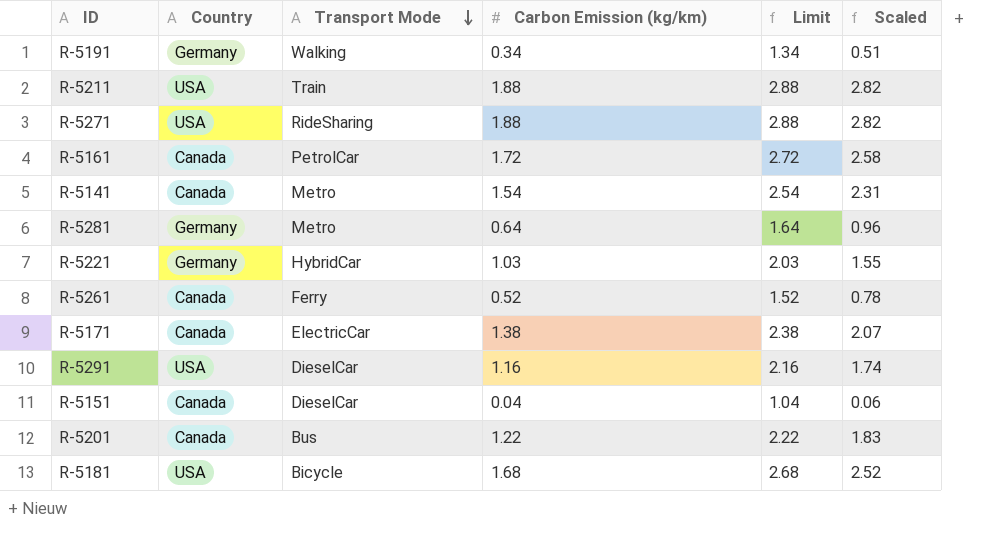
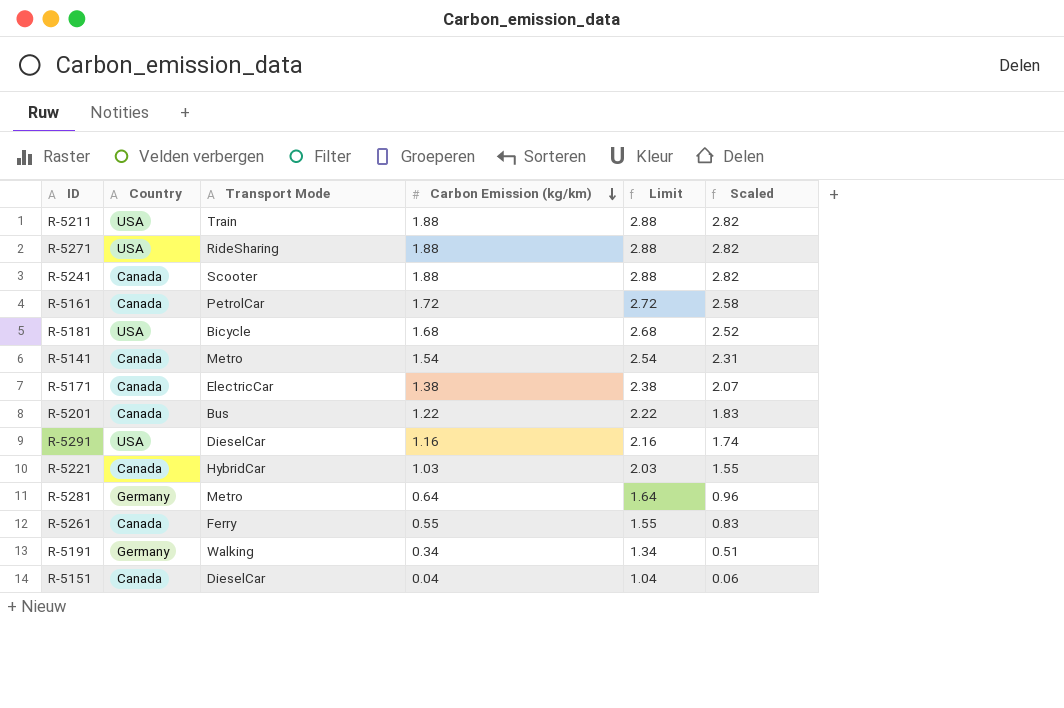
row order: Transport Mode descending -> Carbon Emission (kg/km) descending
row R-5241: none -> Canada | Scooter | 1.88 | 2.88 | 2.82
R-5221 | Country: Germany -> Canada
R-5261 | Carbon Emission (kg/km): 0.52 -> 0.55
R-5261 | Limit: 1.52 -> 1.55
R-5261 | Scaled: 0.78 -> 0.83

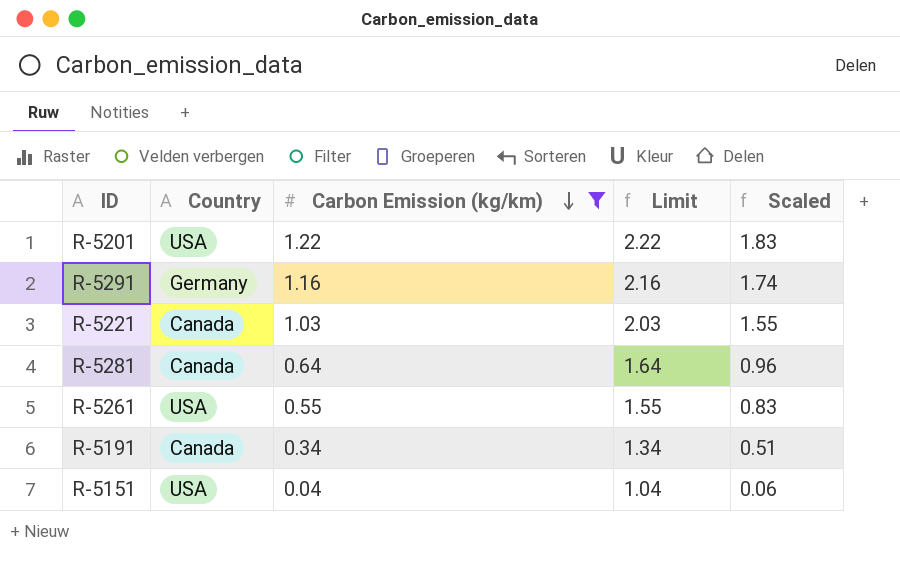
filter: none -> Carbon Emission (kg/km) <= 1.22
column Transport Mode | position: 3 -> none
R-5201 | Country: Canada -> USA
R-5291 | Country: USA -> Germany
R-5281 | Country: Germany -> Canada
R-5261 | Country: Canada -> USA
R-5191 | Country: Germany -> Canada
R-5151 | Country: Canada -> USA

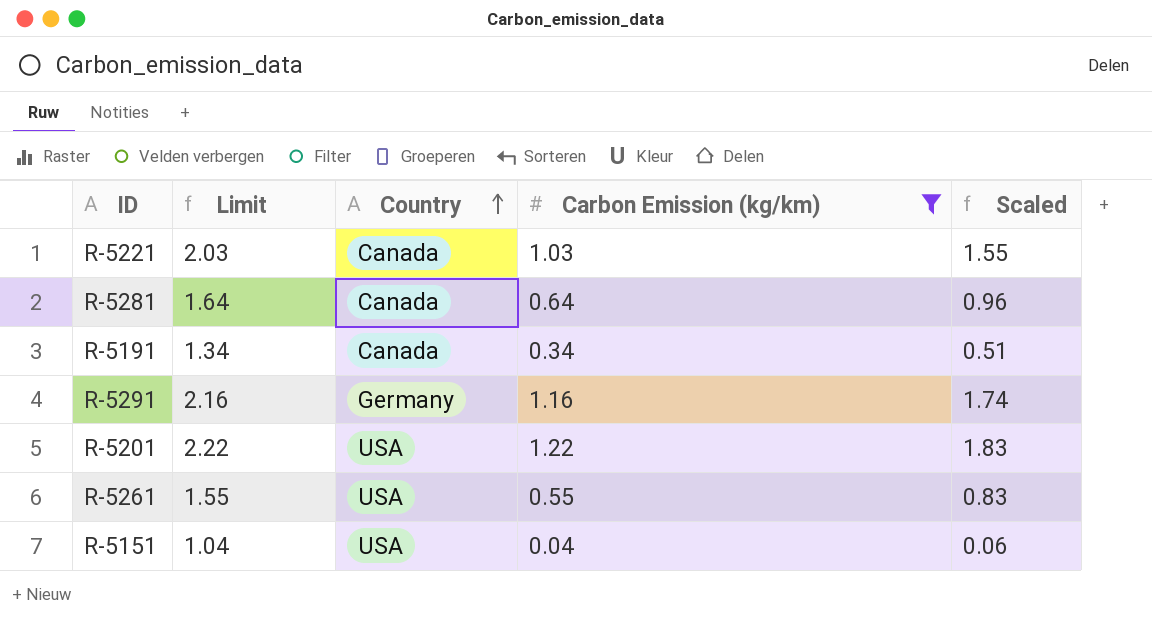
row order: Carbon Emission (kg/km) descending -> Country ascending
column Limit | position: 4 -> 2

